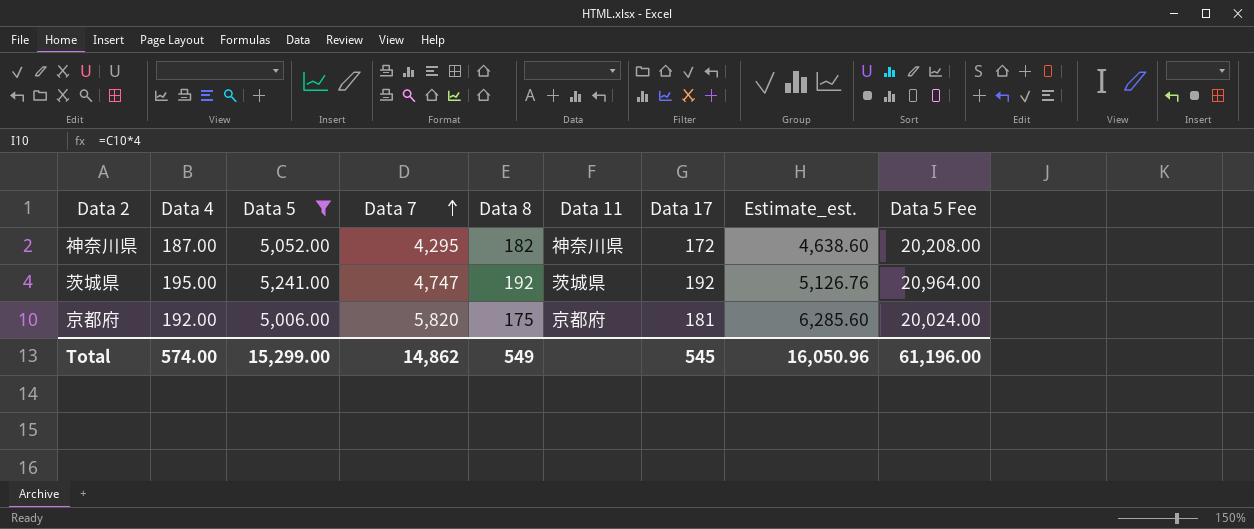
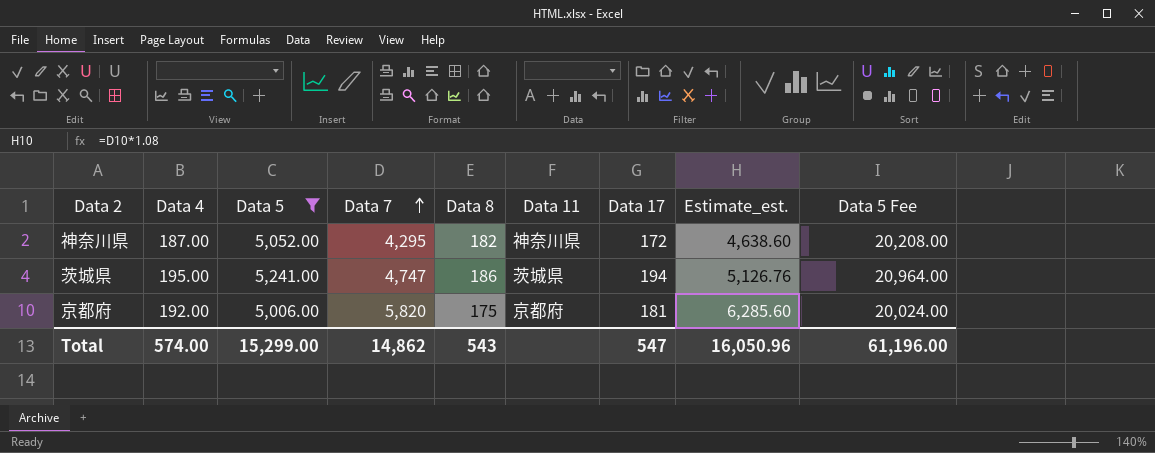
茨城県 | Data 8: 192 -> 186
茨城県 | Data 17: 192 -> 194
Total | Data 8: 549 -> 543
Total | Data 17: 545 -> 547

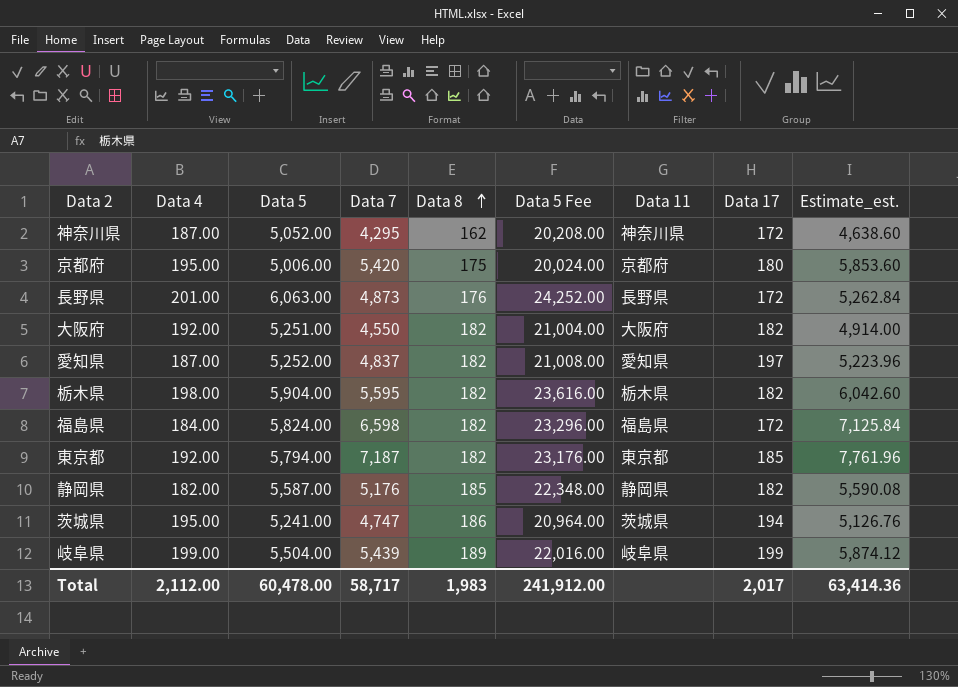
filter: Data 5 <= 5,241.00 -> none
row order: Data 7 ascending -> Data 8 ascending
column Data 5 Fee | position: 9 -> 6
神奈川県 | Data 8: 182 -> 162
京都府 | Data 4: 192.00 -> 195.00
京都府 | Data 7: 5,820 -> 5,420
京都府 | Data 17: 181 -> 180
京都府 | Estimate_est.: 6,285.60 -> 5,853.60
Total | Data 4: 574.00 -> 2,112.00
Total | Data 5: 15,299.00 -> 60,478.00
Total | Data 7: 14,862 -> 58,717
Total | Data 8: 543 -> 1,983
Total | Data 5 Fee: 61,196.00 -> 241,912.00
Total | Data 17: 547 -> 2,017
Total | Estimate_est.: 16,050.96 -> 63,414.36

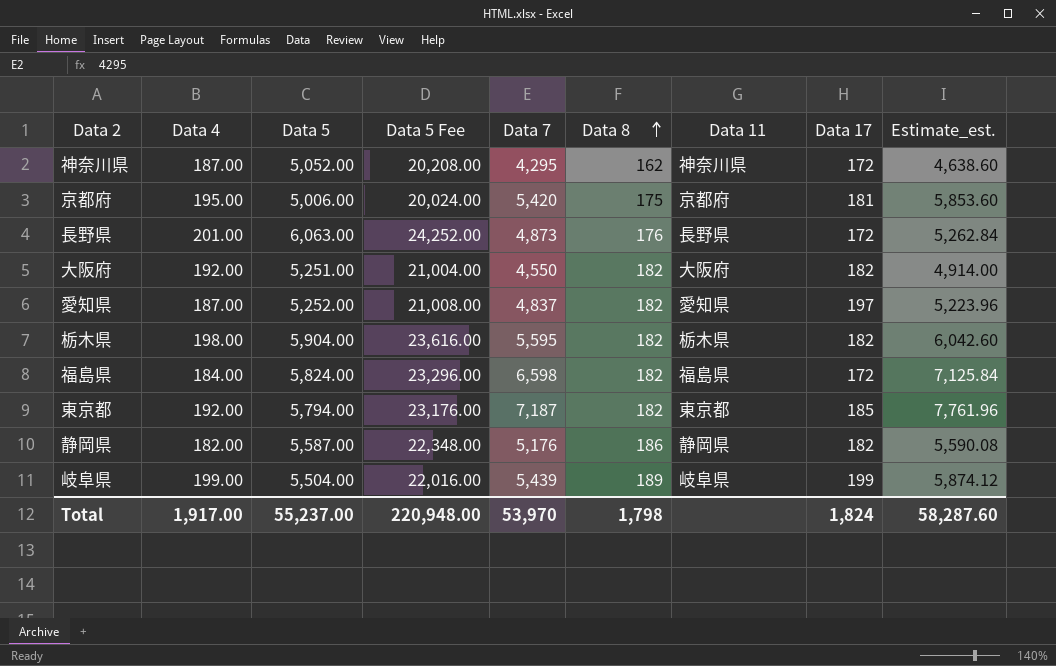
column Data 5 Fee | position: 6 -> 4
row 茨城県: 195.00 | 5,241.00 | 4,747 | 186 | 20,964.00 | 茨城県 | 194 | 5,126.76 -> none
京都府 | Data 17: 180 -> 181
静岡県 | Data 8: 185 -> 186
Total | Data 4: 2,112.00 -> 1,917.00
Total | Data 5: 60,478.00 -> 55,237.00
Total | Data 5 Fee: 241,912.00 -> 220,948.00
Total | Data 7: 58,717 -> 53,970
Total | Data 8: 1,983 -> 1,798
Total | Data 17: 2,017 -> 1,824
Total | Estimate_est.: 63,414.36 -> 58,287.60

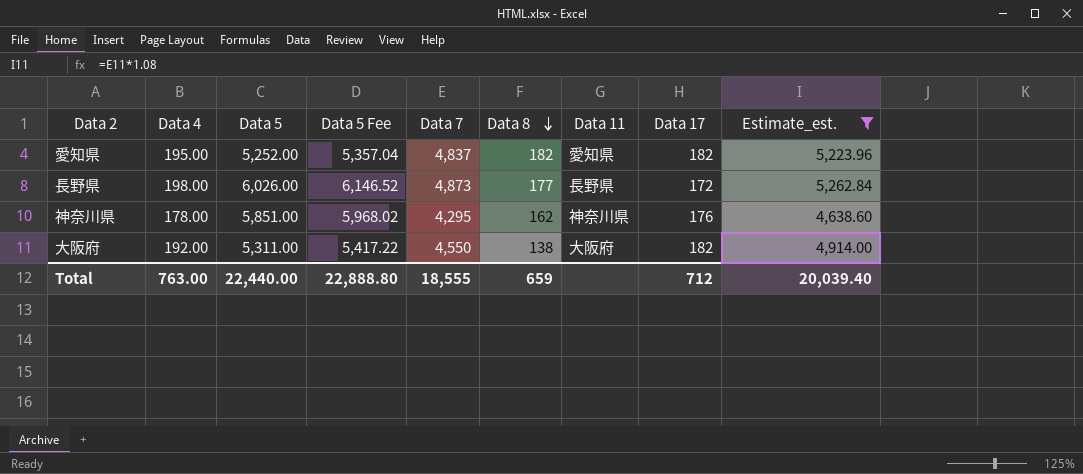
filter: none -> Estimate_est. <= 5,262.84
row order: Data 8 ascending -> Data 8 descending
column Data 5 Fee | formula: [Data 5] * 4 -> [Data 5] * 1.02
愛知県 | Data 4: 187.00 -> 195.00
愛知県 | Data 17: 197 -> 182
長野県 | Data 4: 201.00 -> 198.00
長野県 | Data 5: 6,063.00 -> 6,026.00
長野県 | Data 8: 176 -> 177
神奈川県 | Data 4: 187.00 -> 178.00
神奈川県 | Data 5: 5,052.00 -> 5,851.00
神奈川県 | Data 17: 172 -> 176
大阪府 | Data 5: 5,251.00 -> 5,311.00
大阪府 | Data 8: 182 -> 138
Total | Data 4: 1,917.00 -> 763.00
Total | Data 5: 55,237.00 -> 22,440.00
Total | Data 5 Fee: 220,948.00 -> 22,888.80
Total | Data 7: 53,970 -> 18,555
Total | Data 8: 1,798 -> 659
Total | Data 17: 1,824 -> 712
Total | Estimate_est.: 58,287.60 -> 20,039.40

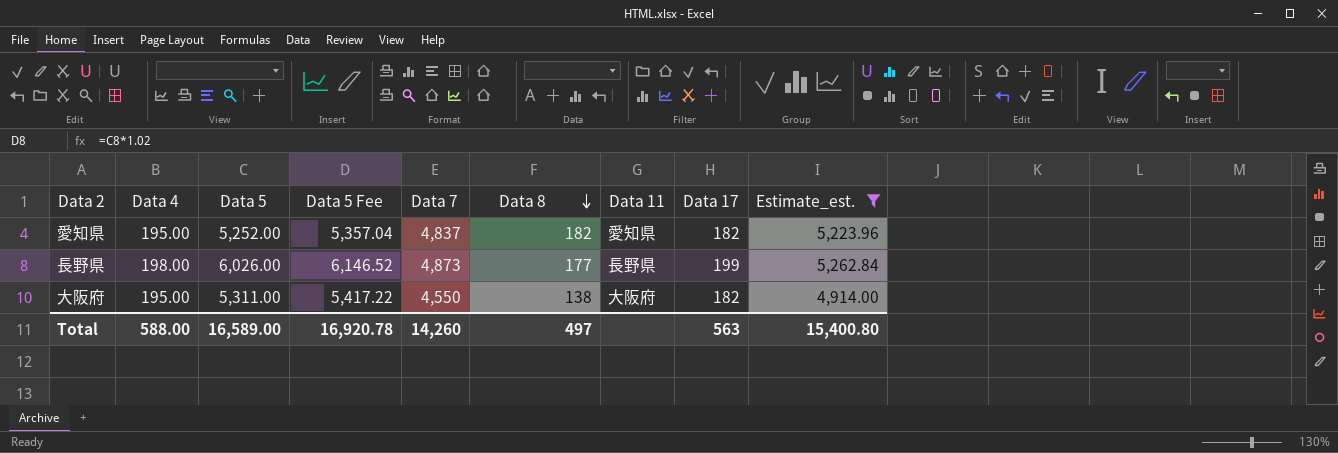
row 神奈川県: 178.00 | 5,851.00 | 5,968.02 | 4,295 | 162 | 神奈川県 | 176 | 4,638.60 -> none
長野県 | Data 17: 172 -> 199
大阪府 | Data 4: 192.00 -> 195.00
Total | Data 4: 763.00 -> 588.00
Total | Data 5: 22,440.00 -> 16,589.00
Total | Data 5 Fee: 22,888.80 -> 16,920.78
Total | Data 7: 18,555 -> 14,260
Total | Data 8: 659 -> 497
Total | Data 17: 712 -> 563
Total | Estimate_est.: 20,039.40 -> 15,400.80

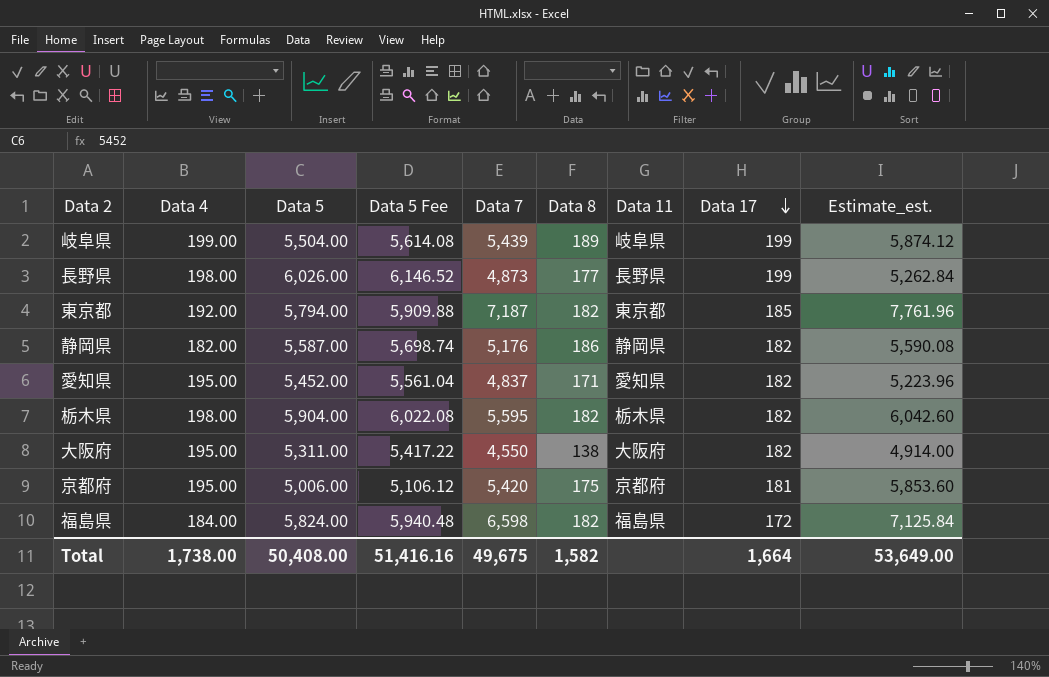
filter: Estimate_est. <= 5,262.84 -> none
row order: Data 8 descending -> Data 17 descending
愛知県 | Data 5: 5,252.00 -> 5,452.00
愛知県 | Data 5 Fee: 5,357.04 -> 5,561.04
愛知県 | Data 8: 182 -> 171
Total | Data 4: 588.00 -> 1,738.00
Total | Data 5: 16,589.00 -> 50,408.00
Total | Data 5 Fee: 16,920.78 -> 51,416.16
Total | Data 7: 14,260 -> 49,675
Total | Data 8: 497 -> 1,582
Total | Data 17: 563 -> 1,664
Total | Estimate_est.: 15,400.80 -> 53,649.00

